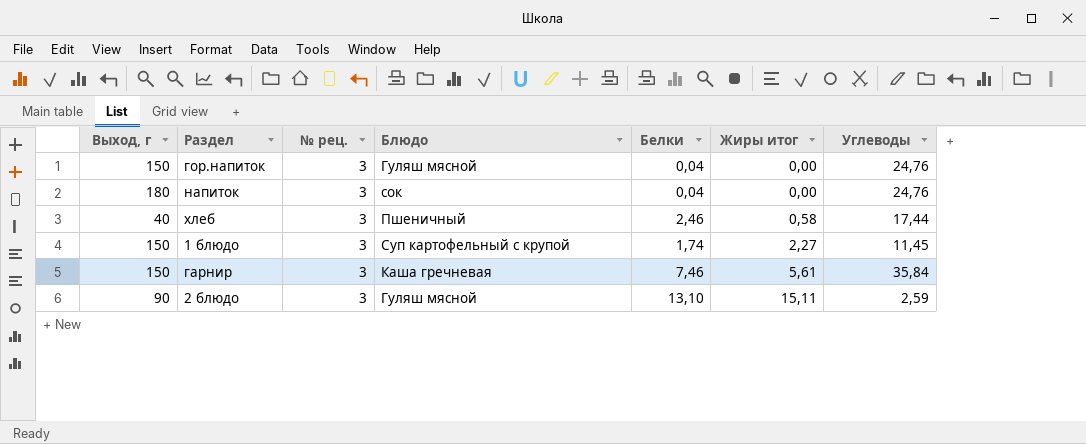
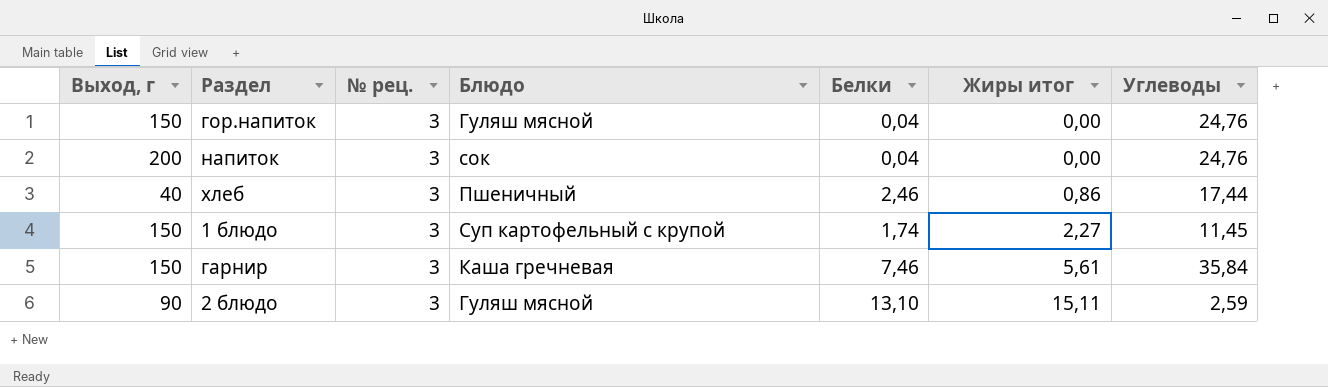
напиток | Выход, г: 180 -> 200
хлеб | Жиры итог: 0,58 -> 0,86

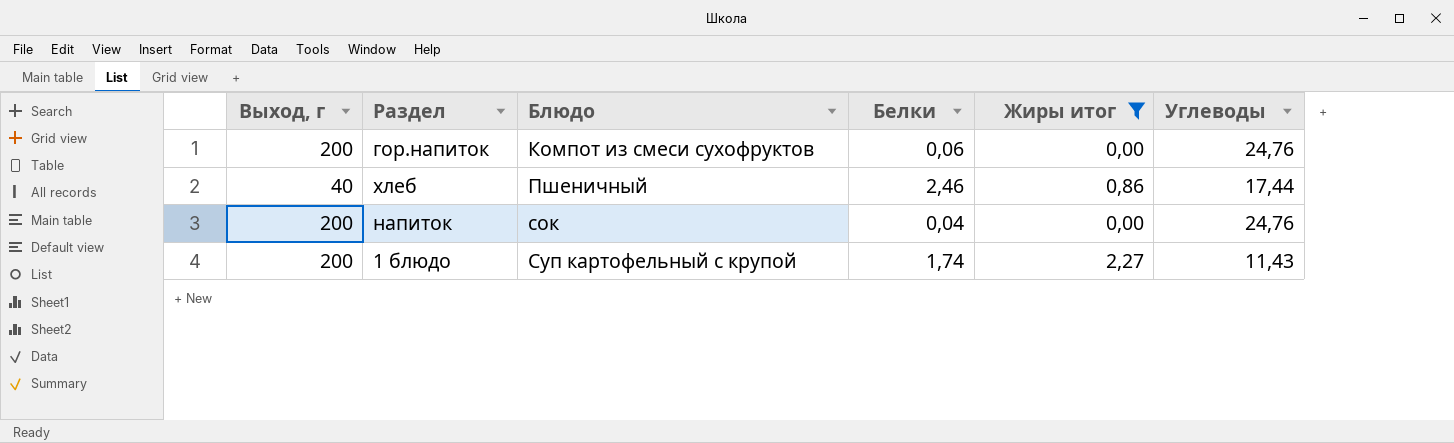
filter: none -> Жиры итог <= 2,27
row order: Жиры итог ascending -> Блюдо ascending
column № рец. | position: 3 -> none
гор.напиток | Выход, г: 150 -> 200
гор.напиток | Блюдо: Гуляш мясной -> Компот из смеси сухофруктов
гор.напиток | Белки: 0,04 -> 0,06
1 блюдо | Выход, г: 150 -> 200
1 блюдо | Углеводы: 11,45 -> 11,43

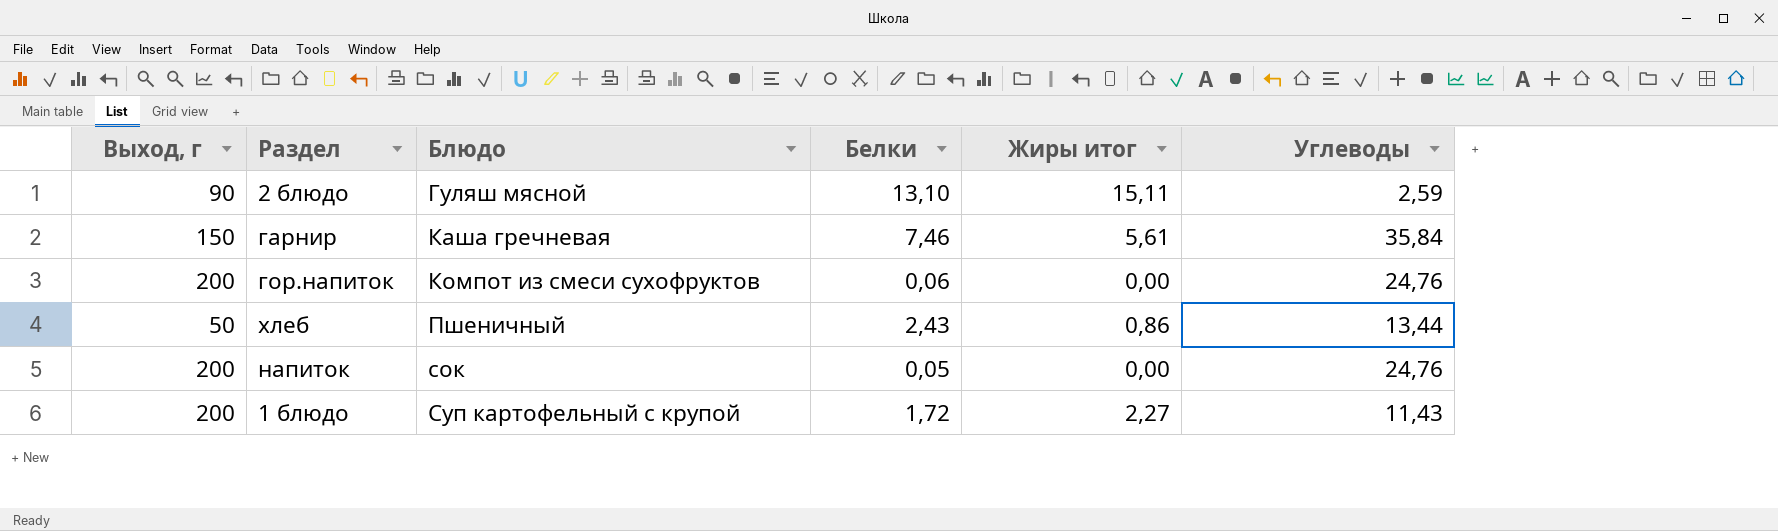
filter: Жиры итог <= 2,27 -> none
хлеб | Выход, г: 40 -> 50
хлеб | Белки: 2,46 -> 2,43
хлеб | Углеводы: 17,44 -> 13,44
напиток | Белки: 0,04 -> 0,05
1 блюдо | Белки: 1,74 -> 1,72

